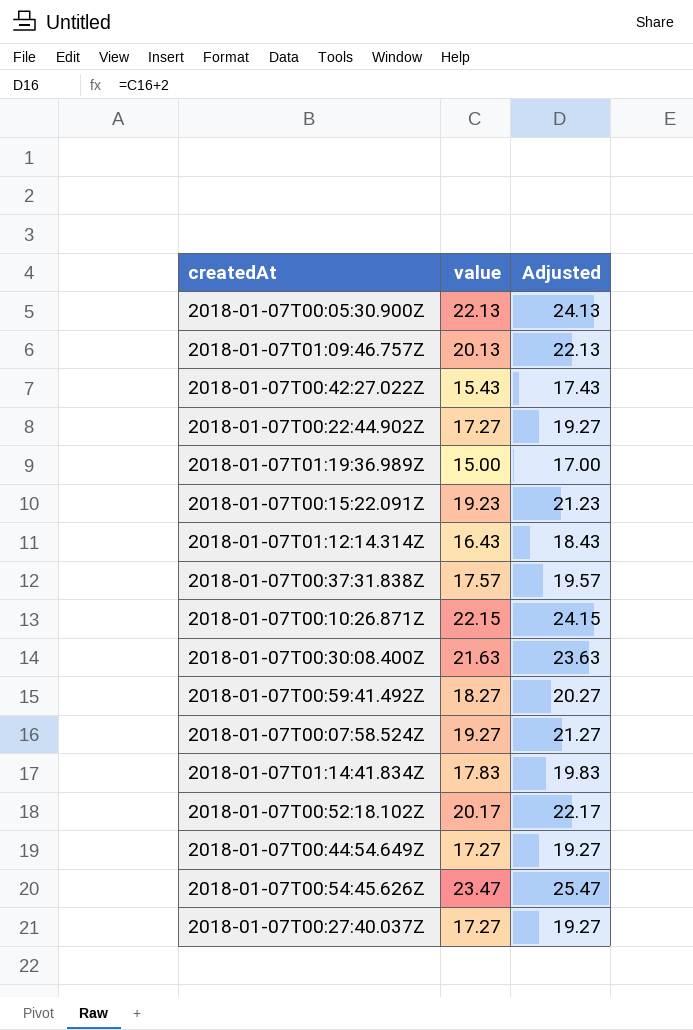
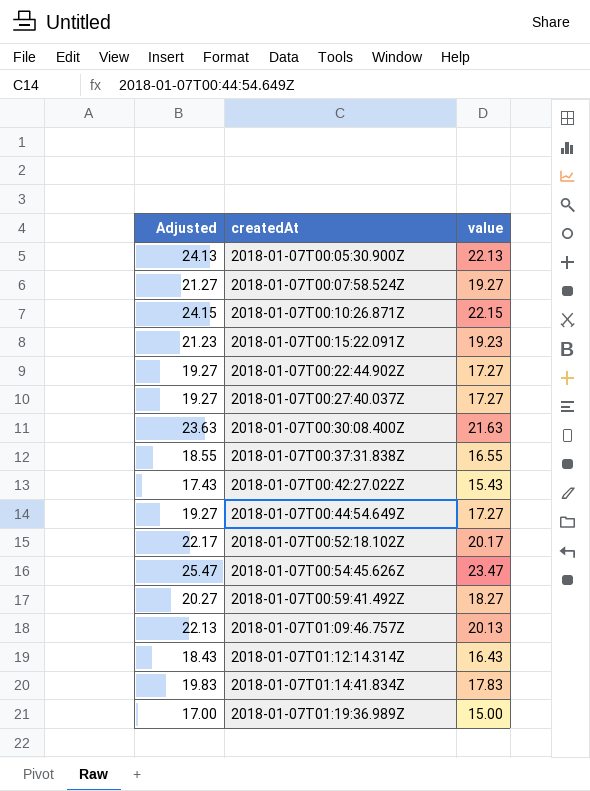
row order: none -> createdAt ascending
column Adjusted | position: 3 -> 1
2018-01-07T00:37:31.838Z | Adjusted: 19.57 -> 18.55
2018-01-07T00:37:31.838Z | value: 17.57 -> 16.55

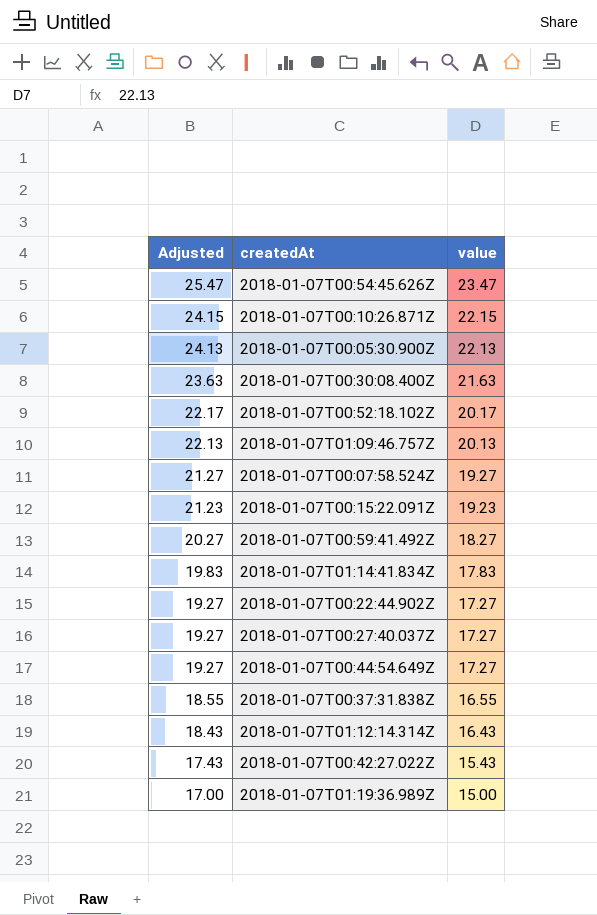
row order: createdAt ascending -> Adjusted descending

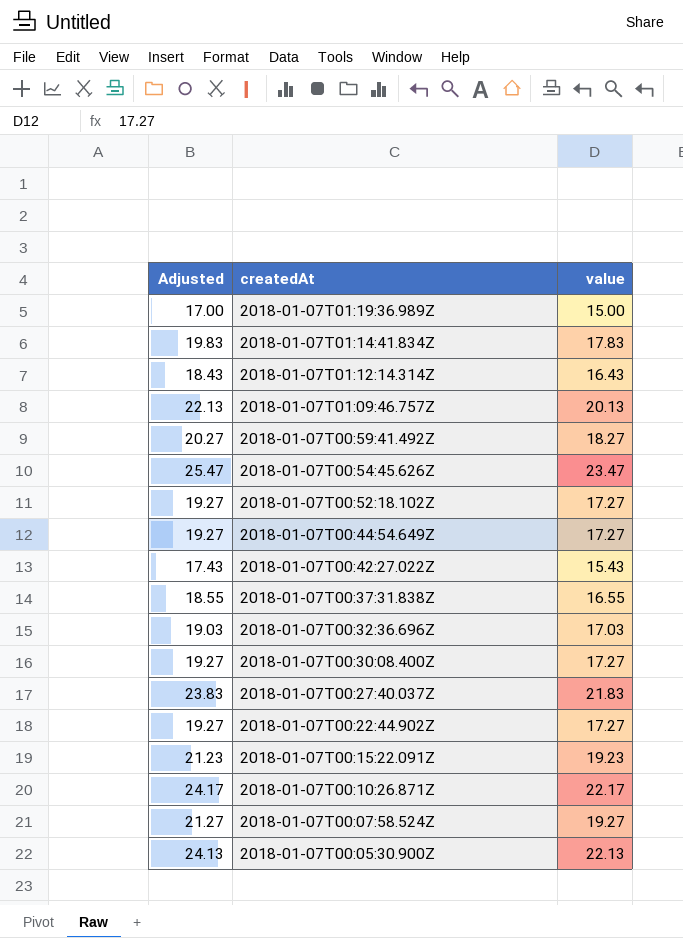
row order: Adjusted descending -> createdAt descending
2018-01-07T00:52:18.102Z | Adjusted: 22.17 -> 19.27
2018-01-07T00:52:18.102Z | value: 20.17 -> 17.27
row 2018-01-07T00:32:36.696Z: none -> 19.03 | 17.03
2018-01-07T00:30:08.400Z | Adjusted: 23.63 -> 19.27
2018-01-07T00:30:08.400Z | value: 21.63 -> 17.27
2018-01-07T00:27:40.037Z | Adjusted: 19.27 -> 23.83
2018-01-07T00:27:40.037Z | value: 17.27 -> 21.83
2018-01-07T00:10:26.871Z | Adjusted: 24.15 -> 24.17
2018-01-07T00:10:26.871Z | value: 22.15 -> 22.17

